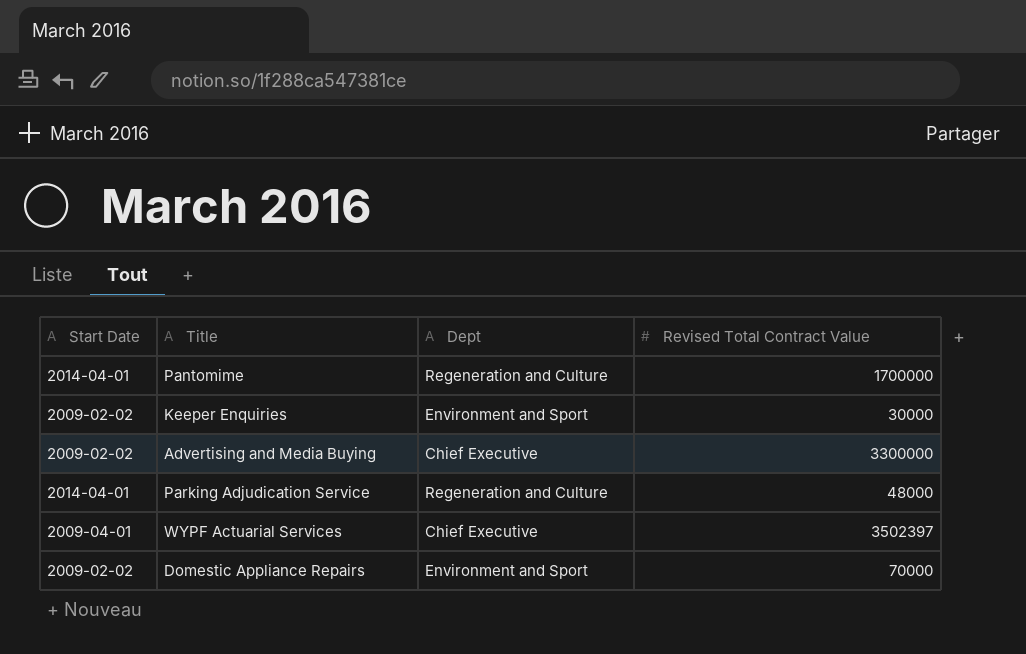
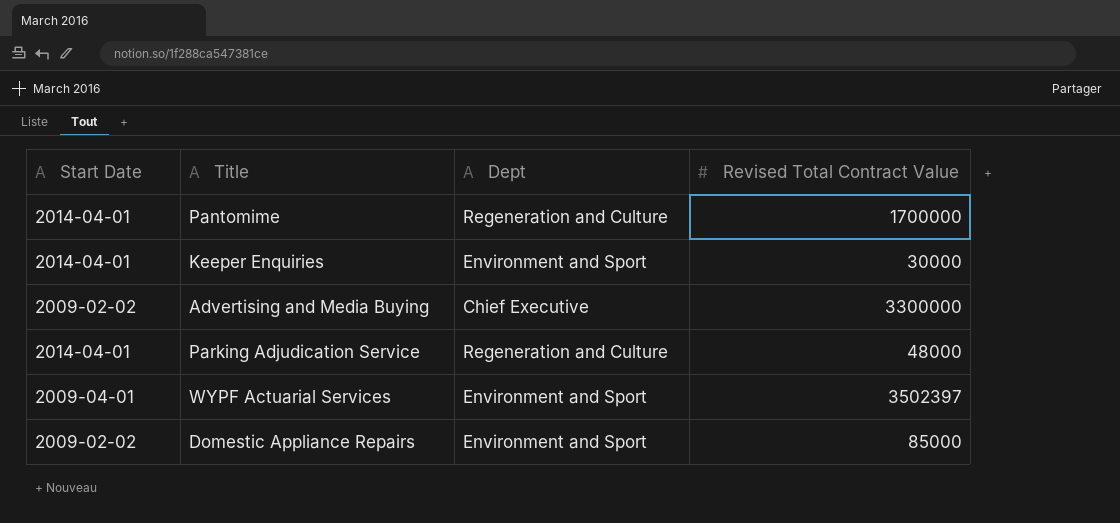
Keeper Enquiries | Start Date: 2009-02-02 -> 2014-04-01
WYPF Actuarial Services | Dept: Chief Executive -> Environment and Sport
Domestic Appliance Repairs | Revised Total Contract Value: 70000 -> 85000

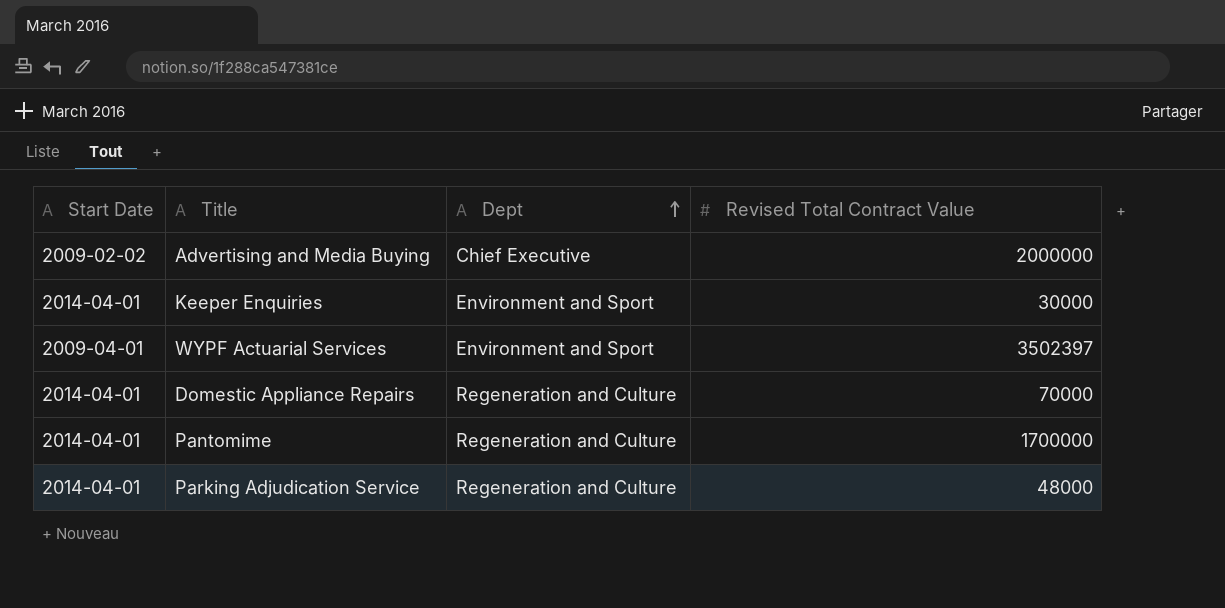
row order: none -> Dept ascending
Advertising and Media Buying | Revised Total Contract Value: 3300000 -> 2000000
Domestic Appliance Repairs | Start Date: 2009-02-02 -> 2014-04-01
Domestic Appliance Repairs | Dept: Environment and Sport -> Regeneration and Culture
Domestic Appliance Repairs | Revised Total Contract Value: 85000 -> 70000

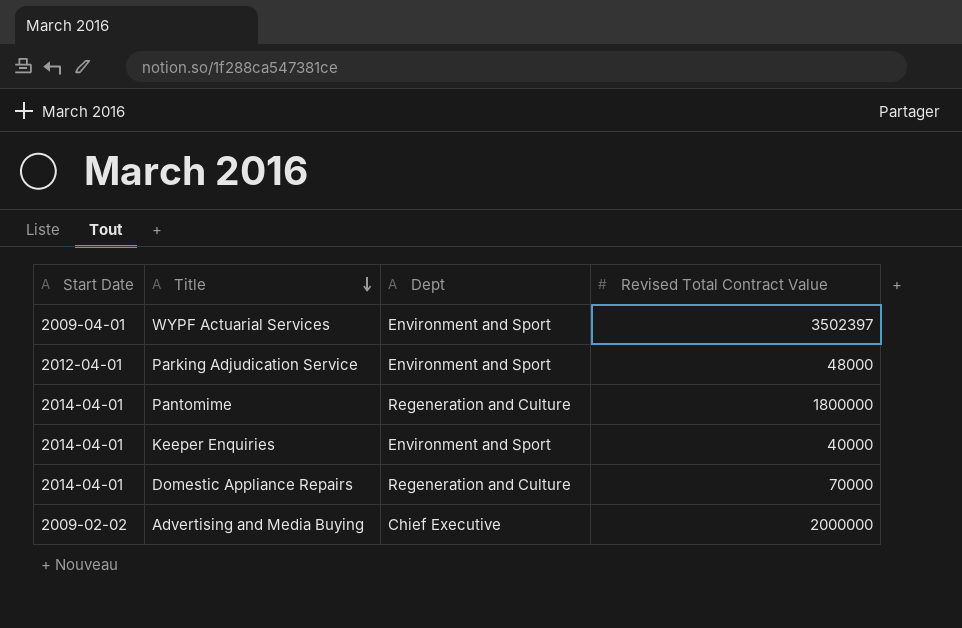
row order: Dept ascending -> Title descending
Parking Adjudication Service | Start Date: 2014-04-01 -> 2012-04-01
Parking Adjudication Service | Dept: Regeneration and Culture -> Environment and Sport
Pantomime | Revised Total Contract Value: 1700000 -> 1800000
Keeper Enquiries | Revised Total Contract Value: 30000 -> 40000

